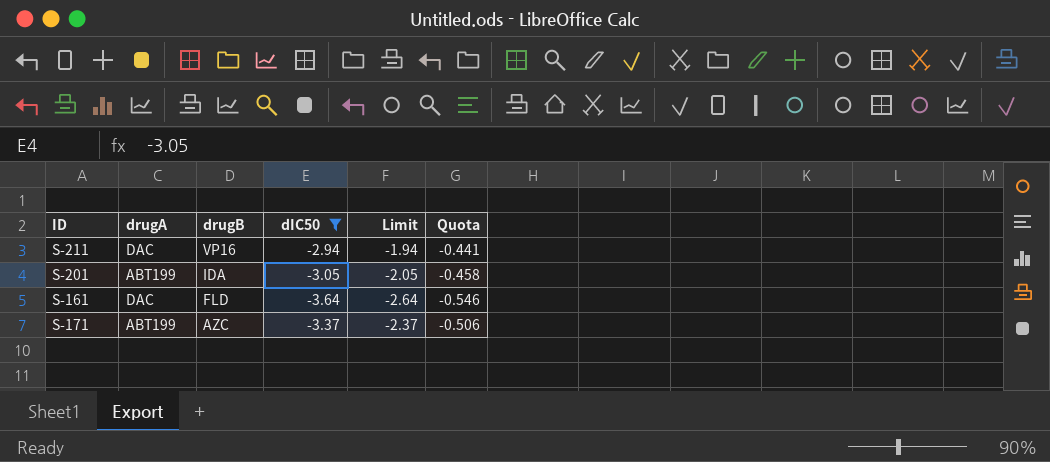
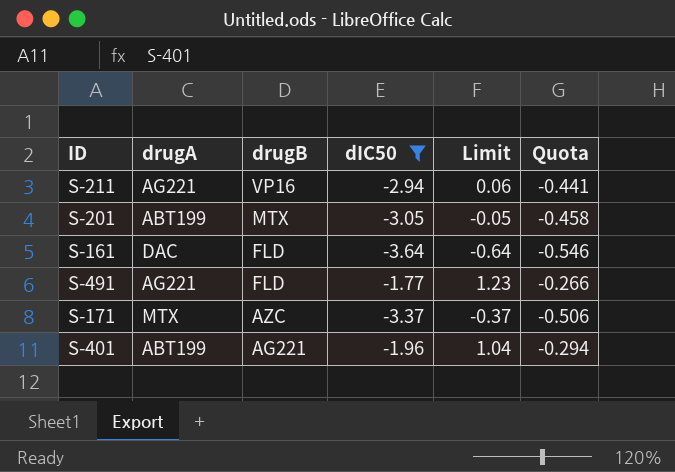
column Limit | formula: [dIC50] + 1 -> [dIC50] + 3
S-211 | drugA: DAC -> AG221
S-201 | drugB: IDA -> MTX
row S-491: none -> AG221 | FLD | -1.77 | 1.23 | -0.266
S-171 | drugA: ABT199 -> MTX
row S-401: none -> ABT199 | AG221 | -1.96 | 1.04 | -0.294

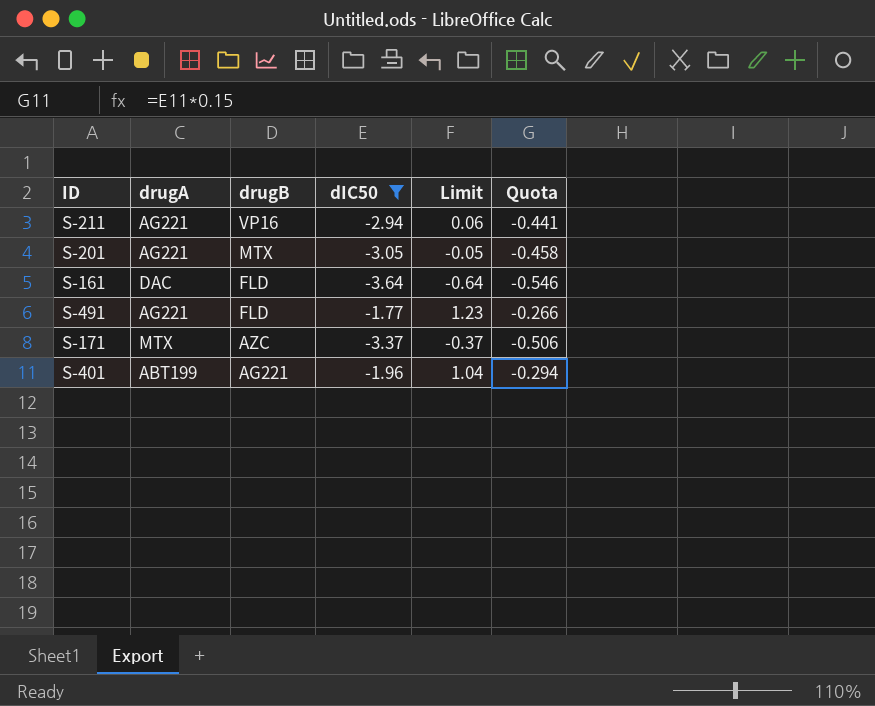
S-201 | drugA: ABT199 -> AG221

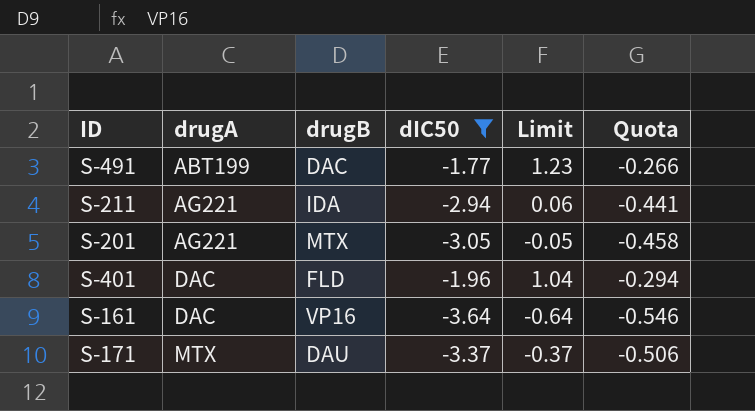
row order: drugB descending -> drugA ascending
S-491 | drugA: AG221 -> ABT199
S-491 | drugB: FLD -> DAC
S-211 | drugB: VP16 -> IDA
S-401 | drugA: ABT199 -> DAC
S-401 | drugB: AG221 -> FLD
S-161 | drugB: FLD -> VP16
S-171 | drugB: AZC -> DAU

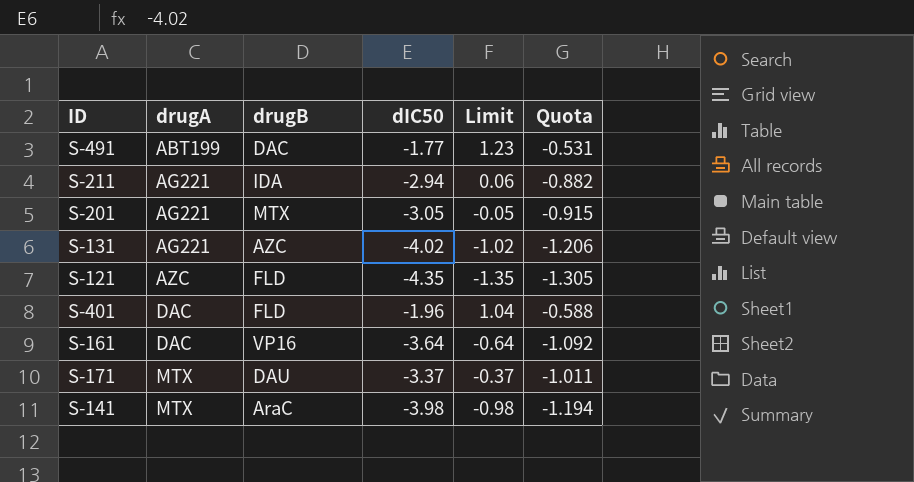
filter: dIC50 >= -3.64 -> none
column Quota | formula: [dIC50] * 0.15 -> [dIC50] * 0.3

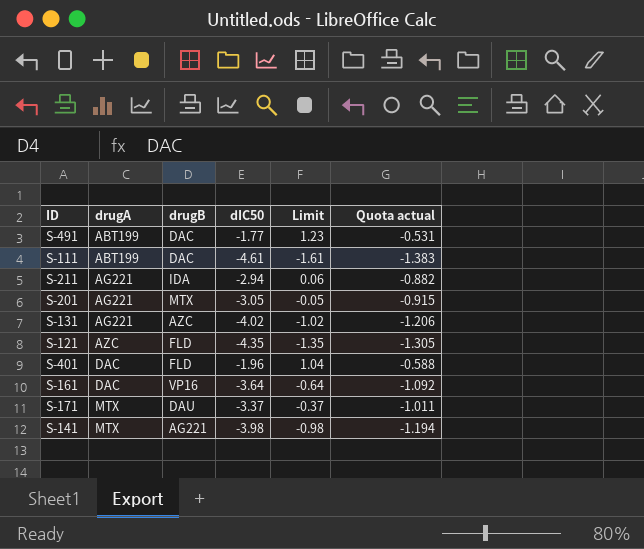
column name: Quota -> Quota actual
row S-111: none -> ABT199 | DAC | -4.61 | -1.61 | -1.383
S-141 | drugB: AraC -> AG221

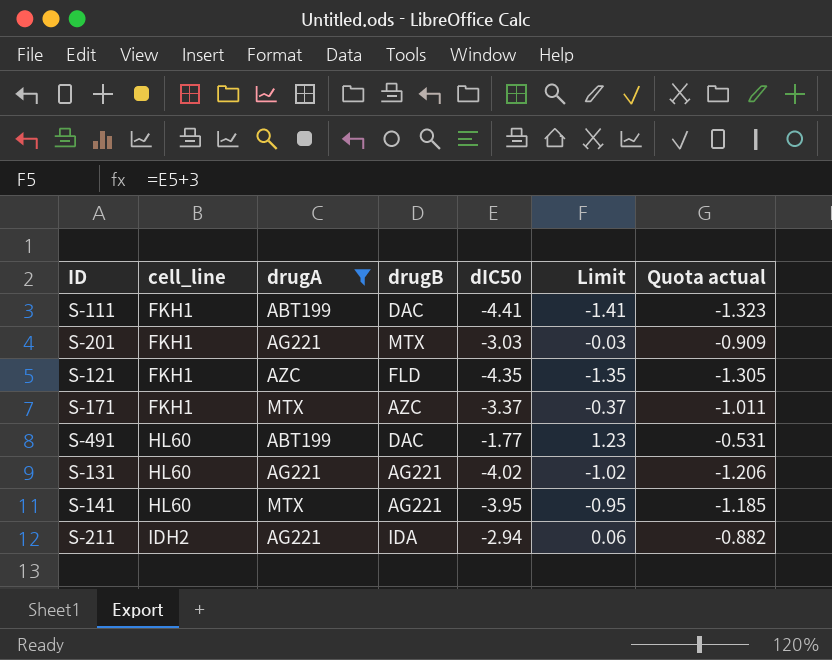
filter: none -> drugA != DAC
row order: drugA ascending -> cell_line ascending
column cell_line | position: none -> 2
S-111 | dIC50: -4.61 -> -4.41
S-111 | Limit: -1.61 -> -1.41
S-111 | Quota actual: -1.383 -> -1.323
S-201 | dIC50: -3.05 -> -3.03
S-201 | Limit: -0.05 -> -0.03
S-201 | Quota actual: -0.915 -> -0.909
S-171 | drugB: DAU -> AZC
S-131 | drugB: AZC -> AG221
S-141 | dIC50: -3.98 -> -3.95
S-141 | Limit: -0.98 -> -0.95
S-141 | Quota actual: -1.194 -> -1.185

